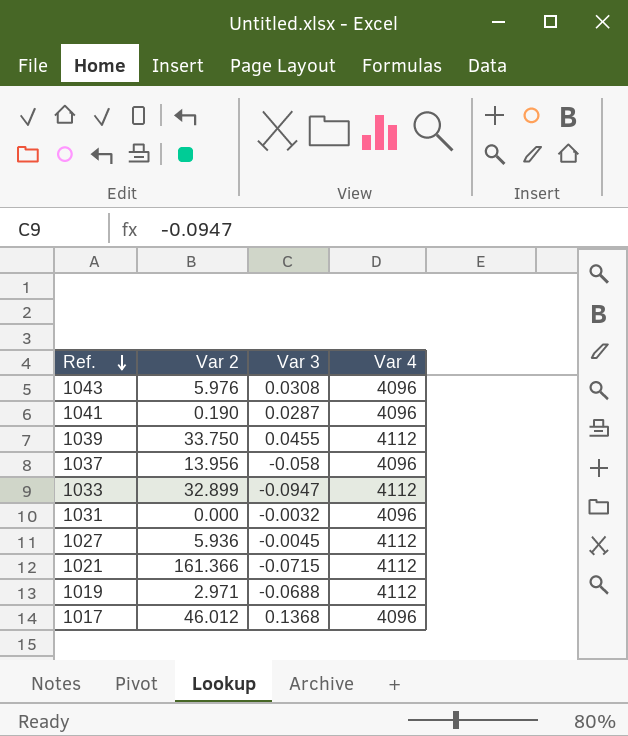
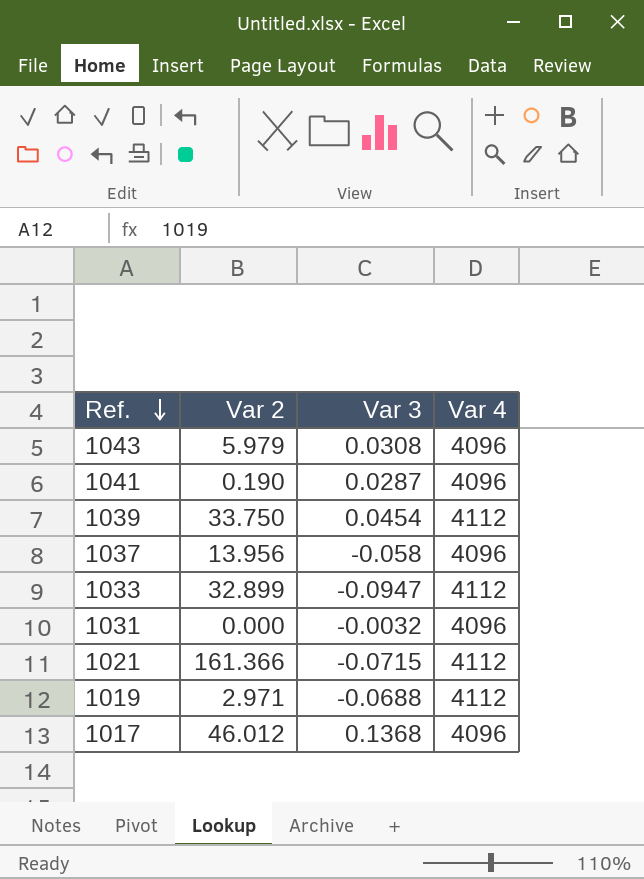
row 1027: 5.936 | -0.0045 | 4112 -> none
1043 | Var 2: 5.976 -> 5.979
1039 | Var 3: 0.0455 -> 0.0454

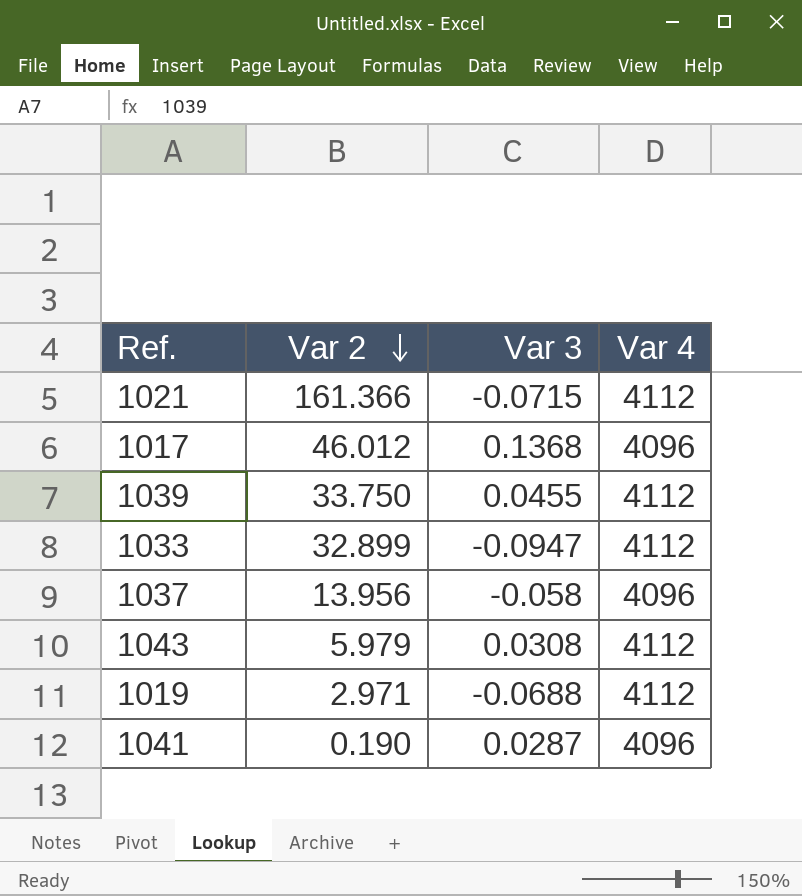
row order: Ref. descending -> Var 2 descending
row 1031: 0.000 | -0.0032 | 4096 -> none
1039 | Var 3: 0.0454 -> 0.0455
1043 | Var 4: 4096 -> 4112

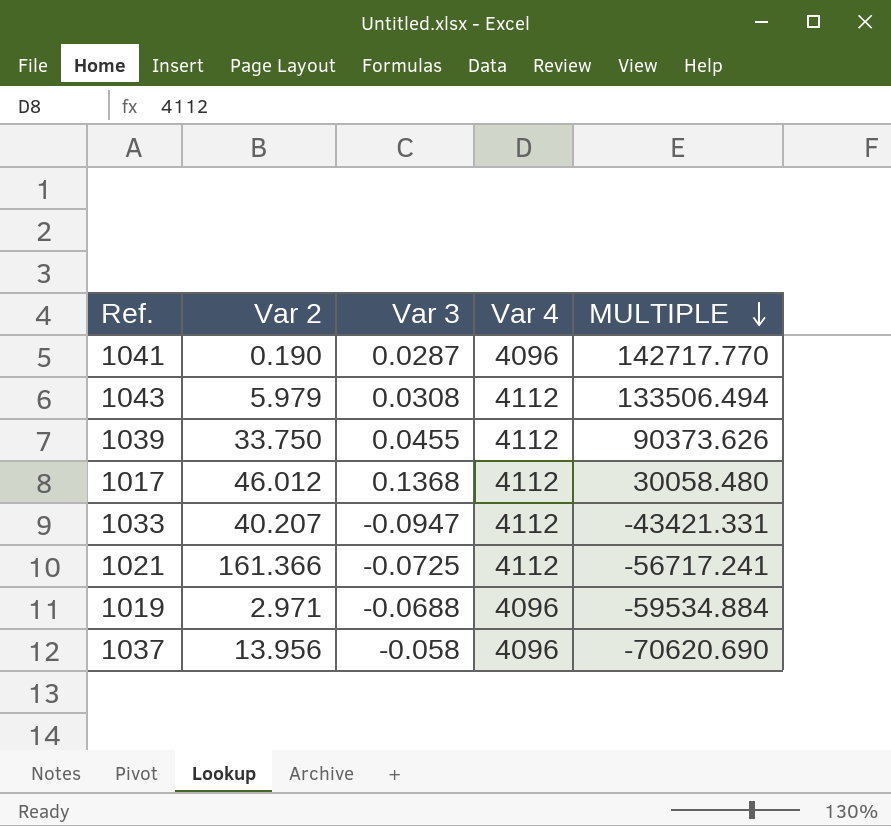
row order: Var 2 descending -> MULTIPLE descending
column MULTIPLE | formula: none -> [Var 4] / [Var 3]
1017 | Var 4: 4096 -> 4112
1033 | Var 2: 32.899 -> 40.207
1021 | Var 3: -0.0715 -> -0.0725
1019 | Var 4: 4112 -> 4096

